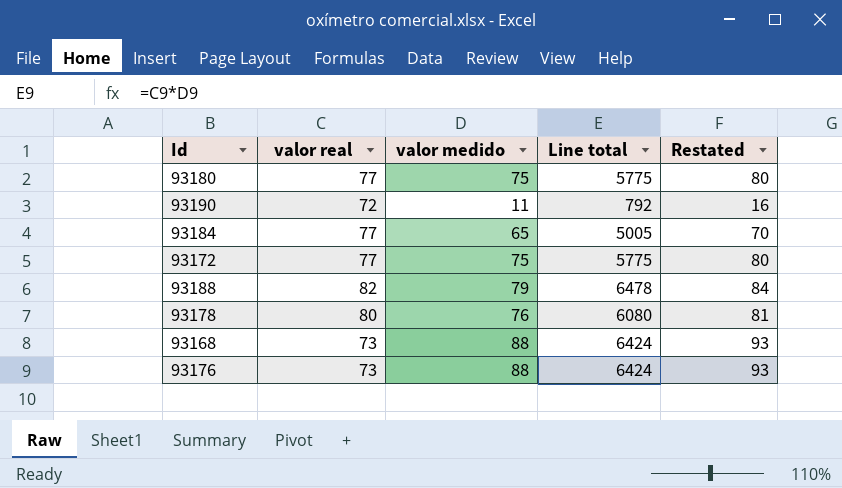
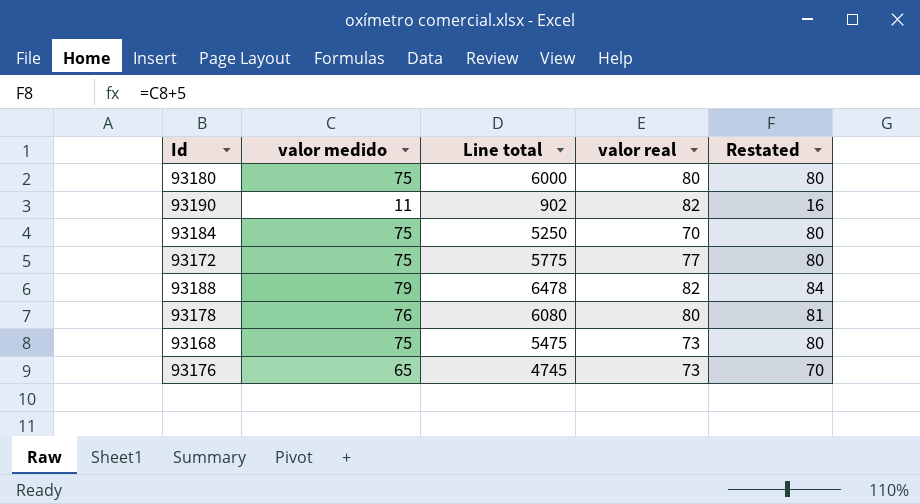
column valor real | position: 2 -> 4
93180 | Line total: 5775 -> 6000
93180 | valor real: 77 -> 80
93190 | Line total: 792 -> 902
93190 | valor real: 72 -> 82
93184 | valor medido: 65 -> 75
93184 | Line total: 5005 -> 5250
93184 | valor real: 77 -> 70
93184 | Restated: 70 -> 80
93168 | valor medido: 88 -> 75
93168 | Line total: 6424 -> 5475
93168 | Restated: 93 -> 80
93176 | valor medido: 88 -> 65
93176 | Line total: 6424 -> 4745
93176 | Restated: 93 -> 70

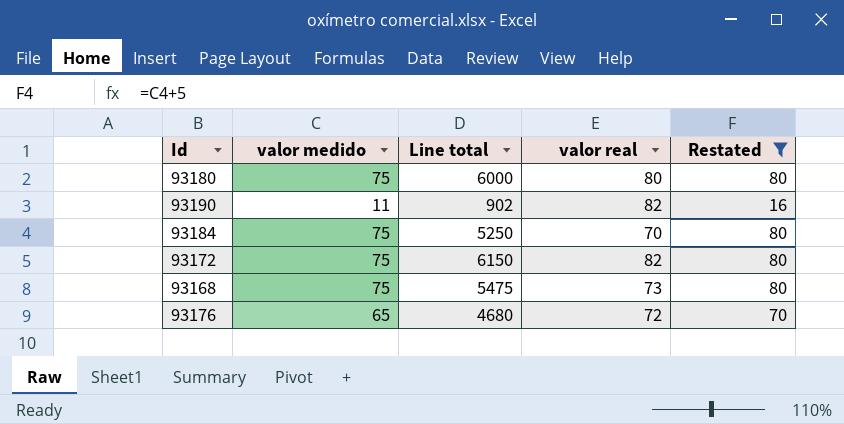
filter: none -> Restated <= 80
93172 | Line total: 5775 -> 6150
93172 | valor real: 77 -> 82
93176 | Line total: 4745 -> 4680
93176 | valor real: 73 -> 72

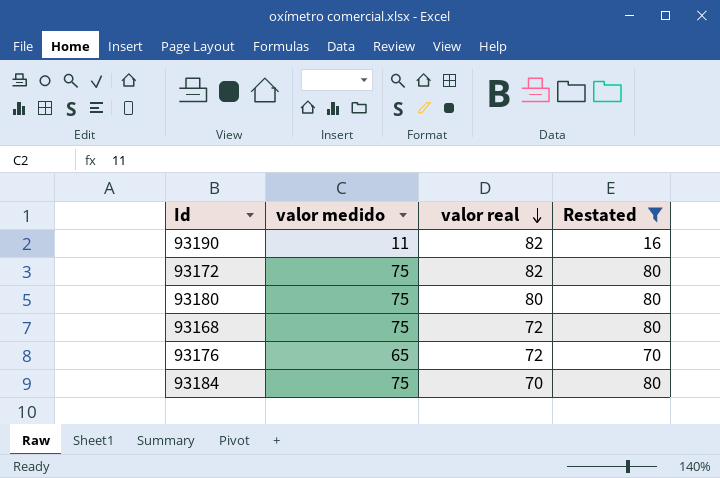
row order: none -> valor real descending
column Line total | formula: [valor medido] * [valor real] -> none
93168 | valor real: 73 -> 72

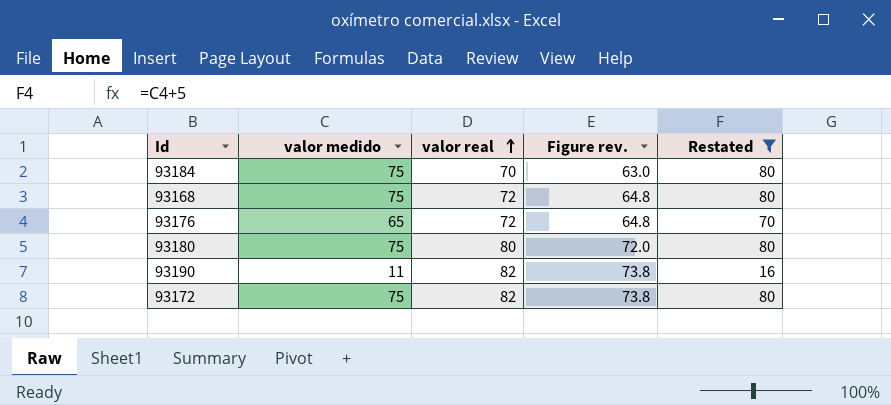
row order: valor real descending -> valor real ascending
column Figure rev. | formula: none -> [valor real] * 0.9

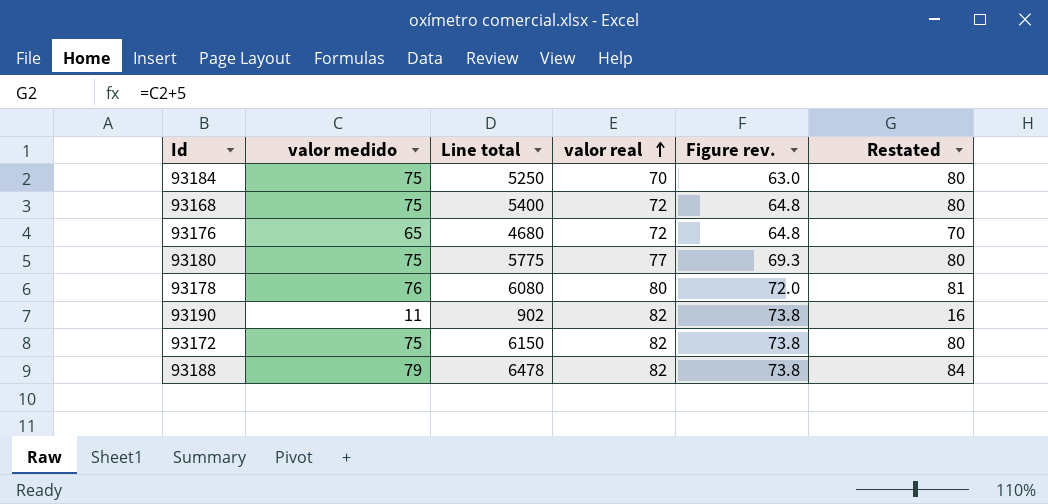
filter: Restated <= 80 -> none
column Line total | formula: none -> [valor medido] * [valor real]
93180 | valor real: 80 -> 77
93180 | Figure rev.: 72.0 -> 69.3

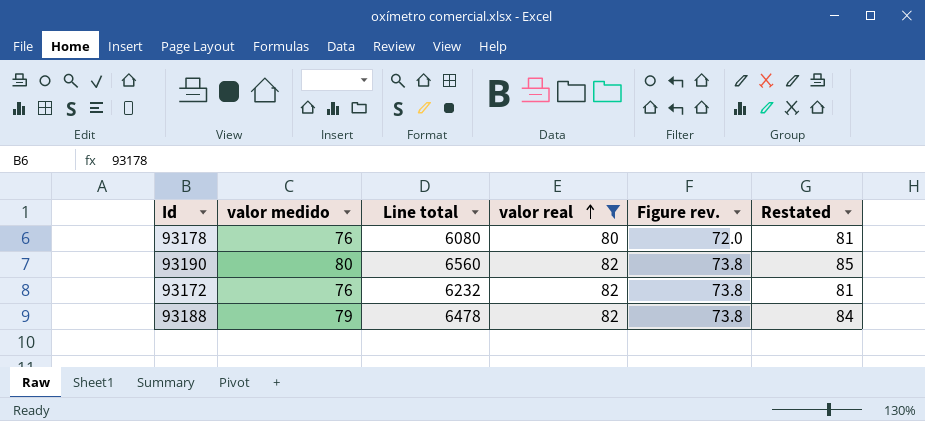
filter: none -> valor real >= 80
93190 | valor medido: 11 -> 80
93190 | Line total: 902 -> 6560
93190 | Restated: 16 -> 85
93172 | valor medido: 75 -> 76
93172 | Line total: 6150 -> 6232
93172 | Restated: 80 -> 81

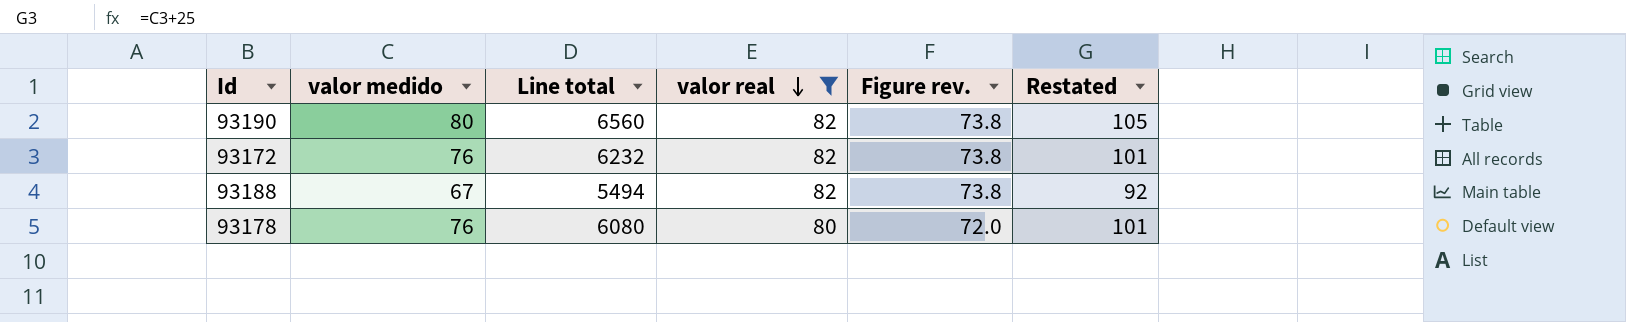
row order: valor real ascending -> valor real descending
column Restated | formula: [valor medido] + 5 -> [valor medido] + 25
93188 | valor medido: 79 -> 67
93188 | Line total: 6478 -> 5494

